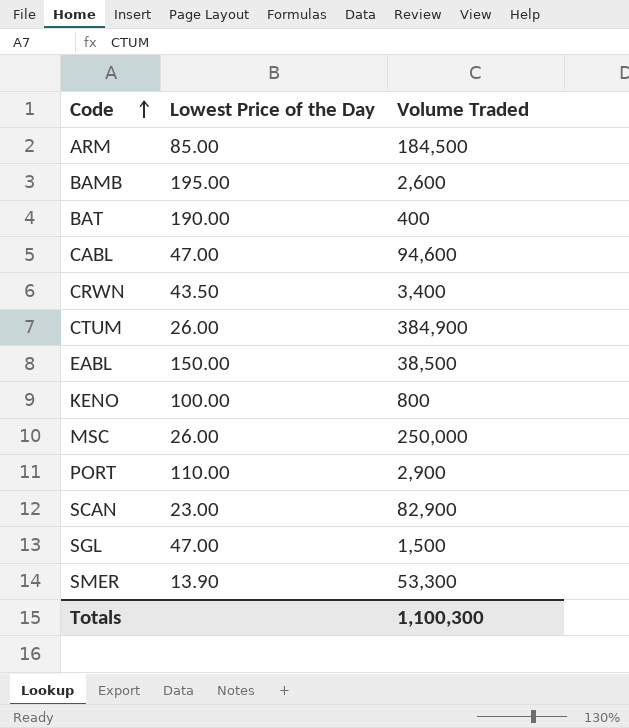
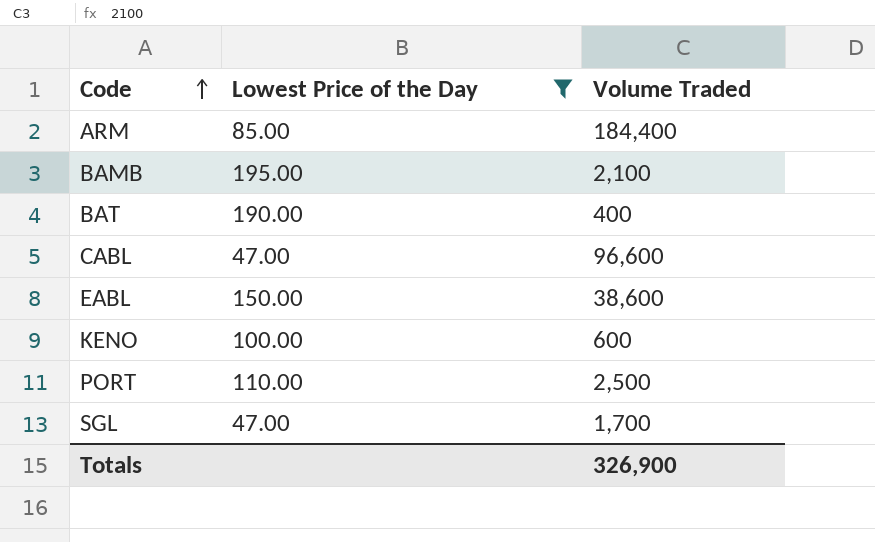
filter: none -> Lowest Price of the Day >= 47.00
ARM | Volume Traded: 184,500 -> 184,400
BAMB | Volume Traded: 2,600 -> 2,100
CABL | Volume Traded: 94,600 -> 96,600
EABL | Volume Traded: 38,500 -> 38,600
KENO | Volume Traded: 800 -> 600
PORT | Volume Traded: 2,900 -> 2,500
SGL | Volume Traded: 1,500 -> 1,700
Totals | Volume Traded: 1,100,300 -> 326,900

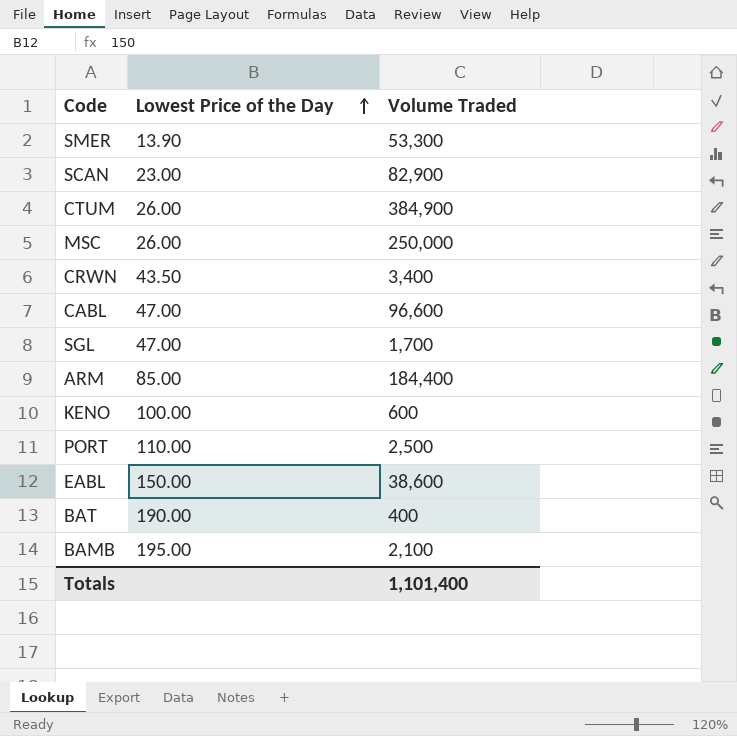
filter: Lowest Price of the Day >= 47.00 -> none
row order: Code ascending -> Lowest Price of the Day ascending
Totals | Volume Traded: 326,900 -> 1,101,400

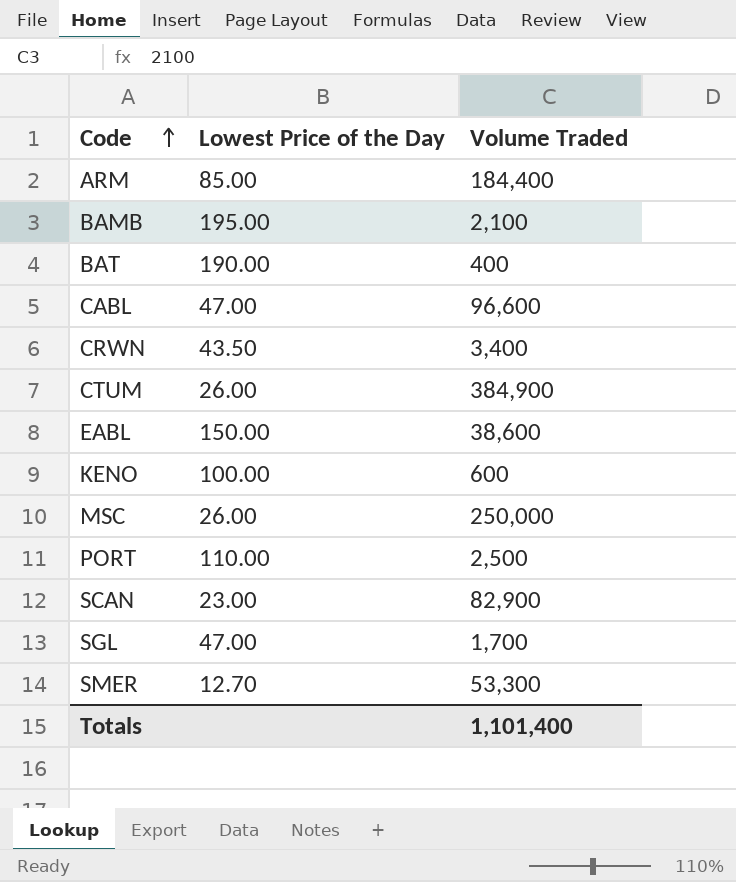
row order: Lowest Price of the Day ascending -> Code ascending
SMER | Lowest Price of the Day: 13.90 -> 12.70

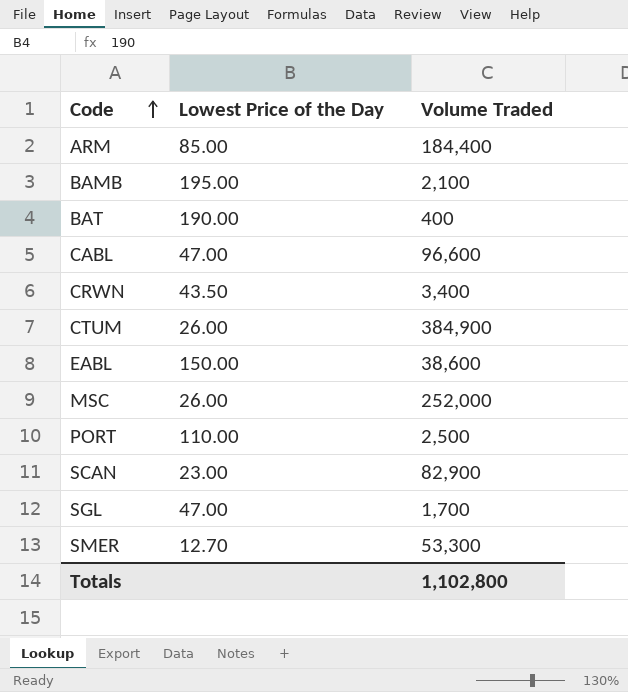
row KENO: 100.00 | 600 -> none
MSC | Volume Traded: 250,000 -> 252,000
Totals | Volume Traded: 1,101,400 -> 1,102,800

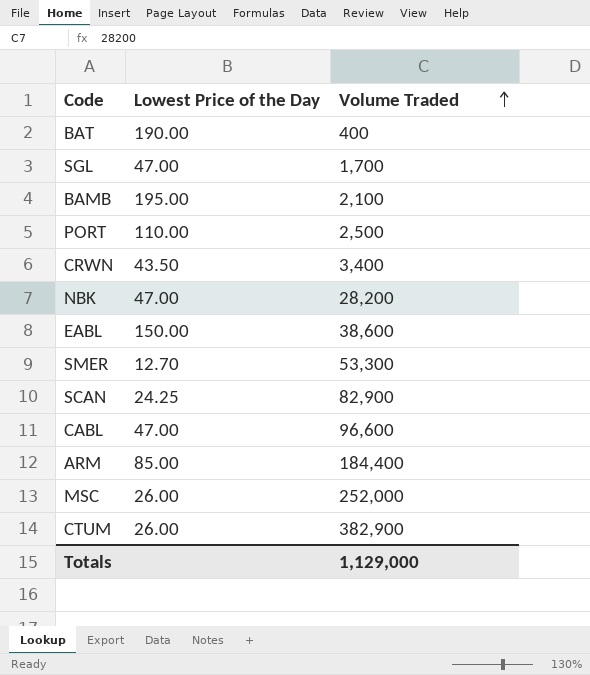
row order: Code ascending -> Volume Traded ascending
row NBK: none -> 47.00 | 28,200
SCAN | Lowest Price of the Day: 23.00 -> 24.25
CTUM | Volume Traded: 384,900 -> 382,900
Totals | Volume Traded: 1,102,800 -> 1,129,000

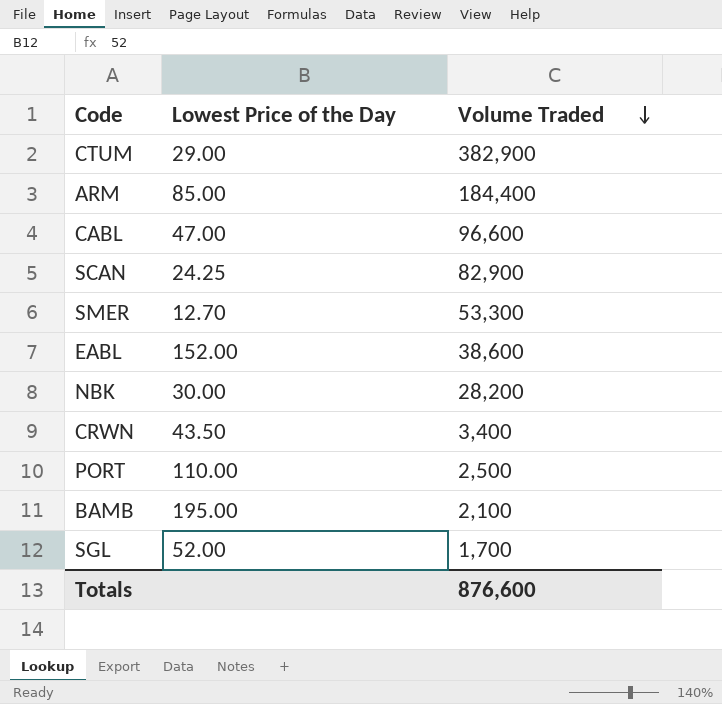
row order: Volume Traded ascending -> Volume Traded descending
row BAT: 190.00 | 400 -> none
row MSC: 26.00 | 252,000 -> none
CTUM | Lowest Price of the Day: 26.00 -> 29.00
EABL | Lowest Price of the Day: 150.00 -> 152.00
NBK | Lowest Price of the Day: 47.00 -> 30.00
SGL | Lowest Price of the Day: 47.00 -> 52.00
Totals | Volume Traded: 1,129,000 -> 876,600

